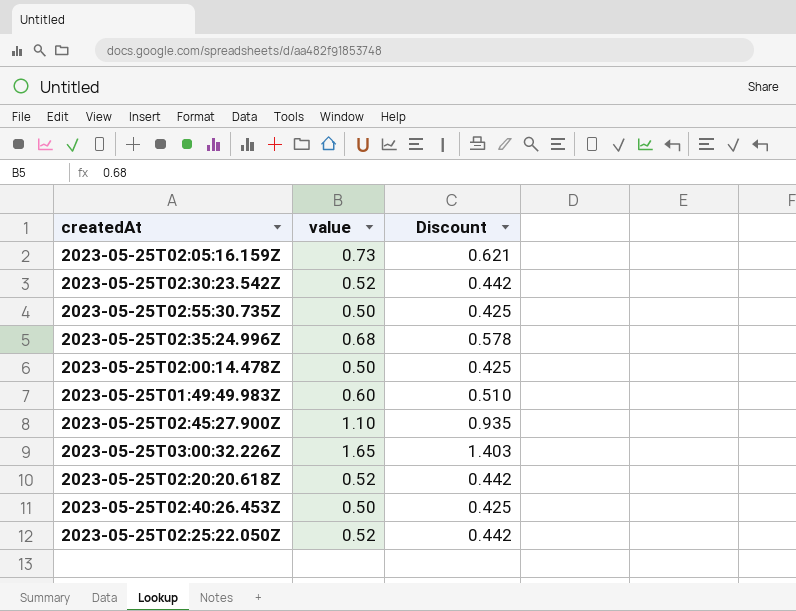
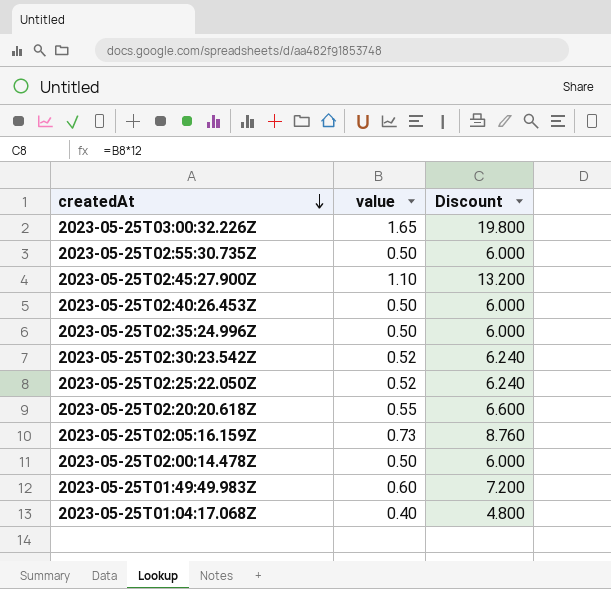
row order: none -> createdAt descending
column Discount | formula: [value] * 0.85 -> [value] * 12
2023-05-25T02:35:24.996Z | value: 0.68 -> 0.50
2023-05-25T02:20:20.618Z | value: 0.52 -> 0.55
row 2023-05-25T01:04:17.068Z: none -> 0.40 | 4.800

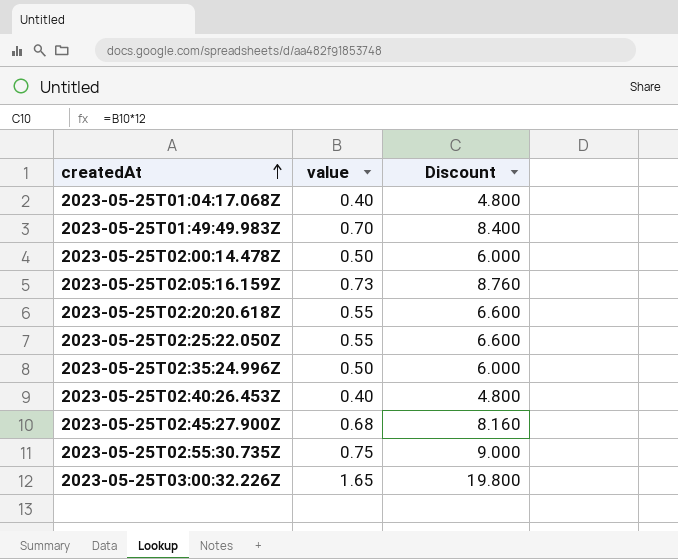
row order: createdAt descending -> createdAt ascending
row 2023-05-25T02:30:23.542Z: 0.52 | 6.240 -> none
2023-05-25T01:49:49.983Z | value: 0.60 -> 0.70
2023-05-25T01:49:49.983Z | Discount: 7.200 -> 8.400
2023-05-25T02:25:22.050Z | value: 0.52 -> 0.55
2023-05-25T02:25:22.050Z | Discount: 6.240 -> 6.600
2023-05-25T02:40:26.453Z | value: 0.50 -> 0.40
2023-05-25T02:40:26.453Z | Discount: 6.000 -> 4.800
2023-05-25T02:45:27.900Z | value: 1.10 -> 0.68
2023-05-25T02:45:27.900Z | Discount: 13.200 -> 8.160
2023-05-25T02:55:30.735Z | value: 0.50 -> 0.75
2023-05-25T02:55:30.735Z | Discount: 6.000 -> 9.000

